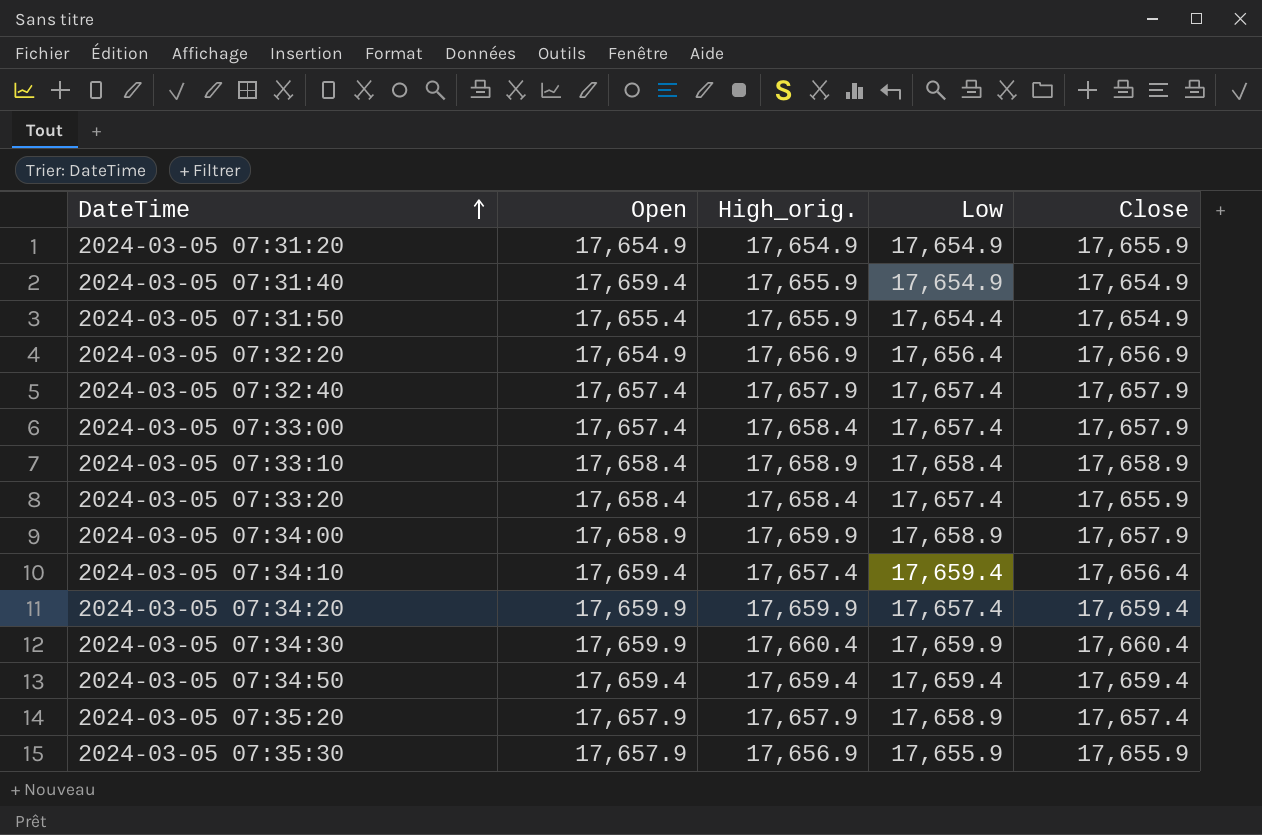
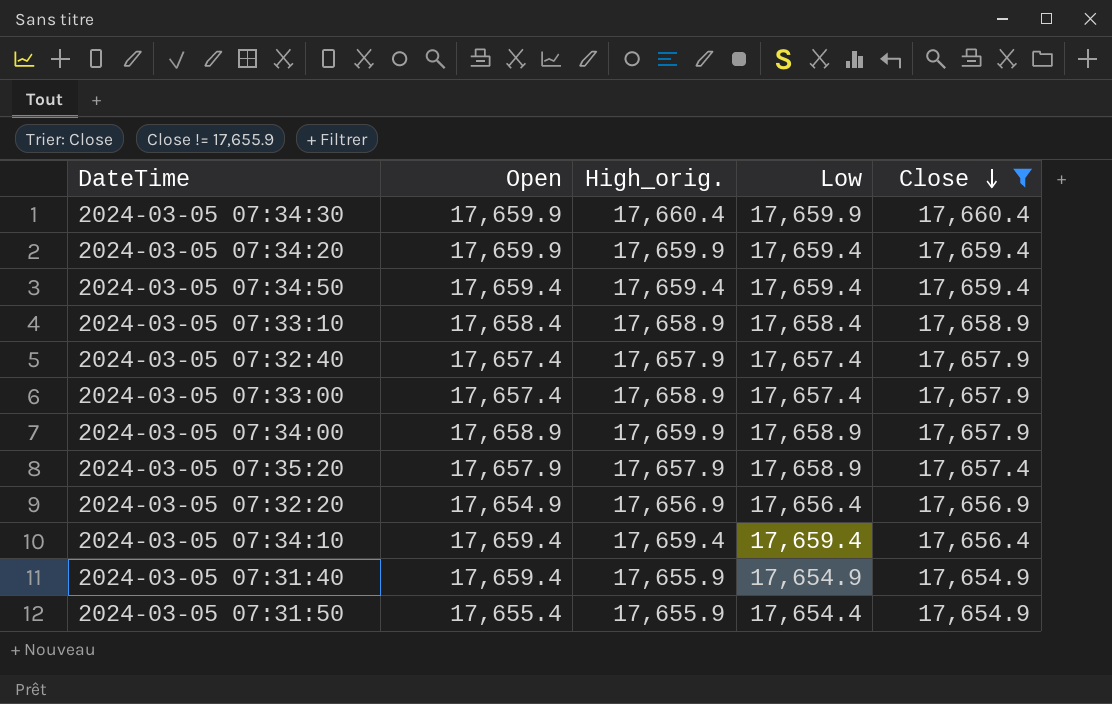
filter: none -> Close != 17,655.9
row order: DateTime ascending -> Close descending
2024-03-05 07:34:20 | Low: 17,657.4 -> 17,659.4
2024-03-05 07:33:00 | High_orig.: 17,658.4 -> 17,658.9
2024-03-05 07:34:10 | High_orig.: 17,657.4 -> 17,659.4

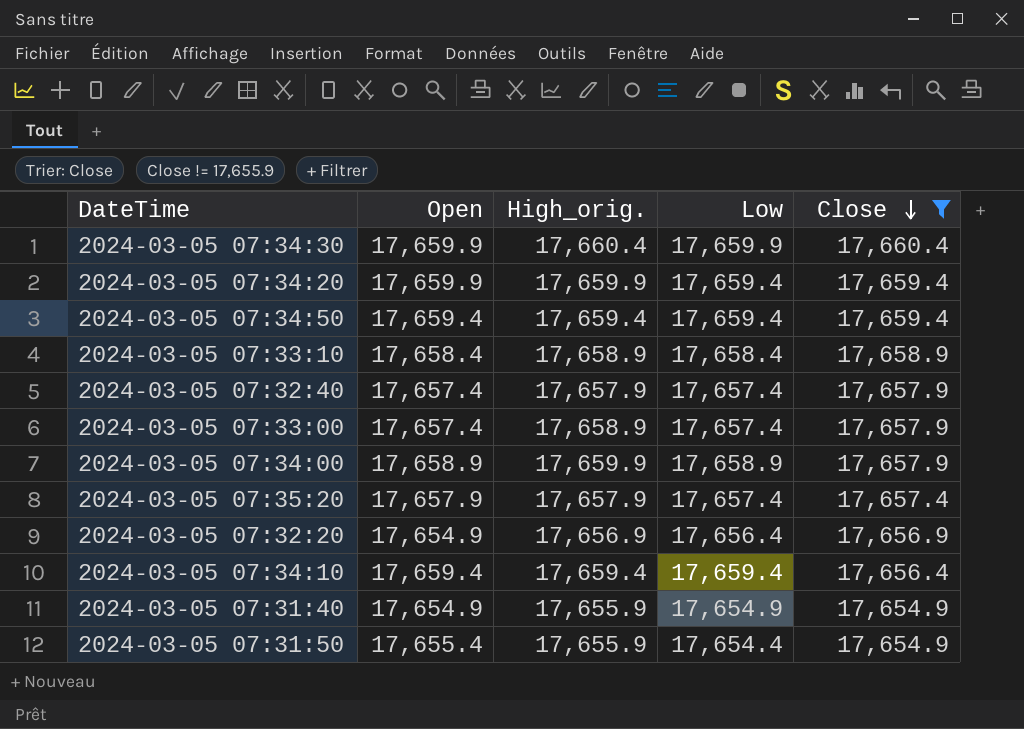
2024-03-05 07:35:20 | Low: 17,658.9 -> 17,657.4
2024-03-05 07:31:40 | Open: 17,659.4 -> 17,654.9

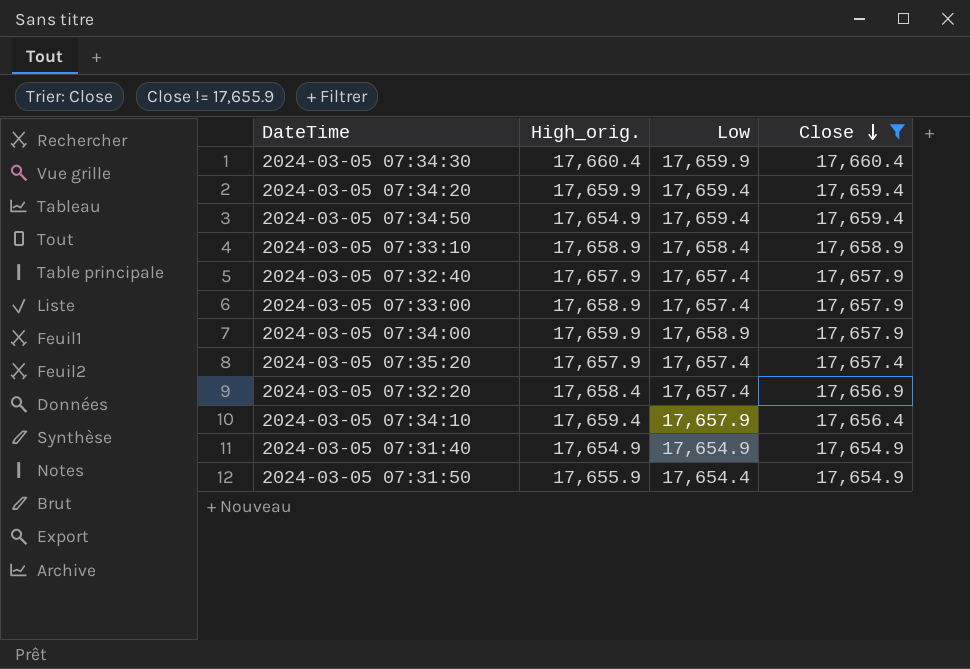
column Open | position: 2 -> none
2024-03-05 07:34:50 | High_orig.: 17,659.4 -> 17,654.9
2024-03-05 07:32:20 | High_orig.: 17,656.9 -> 17,658.4
2024-03-05 07:32:20 | Low: 17,656.4 -> 17,657.4
2024-03-05 07:34:10 | Low: 17,659.4 -> 17,657.9
2024-03-05 07:31:40 | High_orig.: 17,655.9 -> 17,654.9

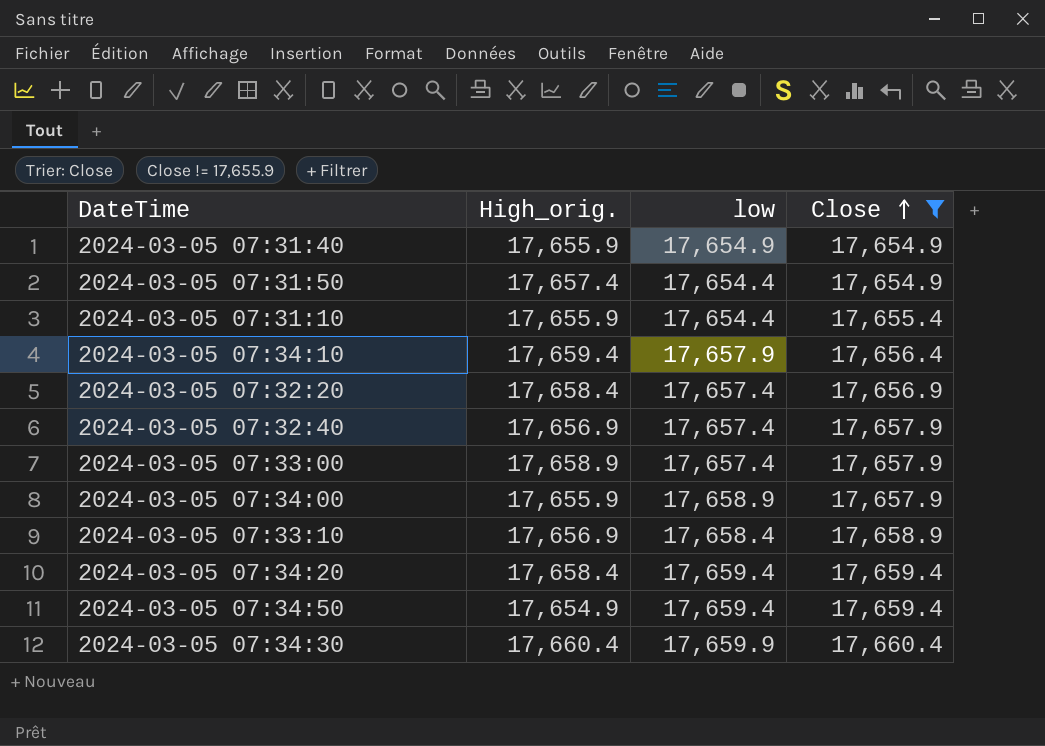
row order: Close descending -> Close ascending
column name: Low -> low
row 2024-03-05 07:35:20: 17,657.9 | 17,657.4 | 17,657.4 -> none
2024-03-05 07:31:40 | High_orig.: 17,654.9 -> 17,655.9
2024-03-05 07:31:50 | High_orig.: 17,655.9 -> 17,657.4
row 2024-03-05 07:31:10: none -> 17,655.9 | 17,654.4 | 17,655.4
2024-03-05 07:32:40 | High_orig.: 17,657.9 -> 17,656.9
2024-03-05 07:34:00 | High_orig.: 17,659.9 -> 17,655.9
2024-03-05 07:33:10 | High_orig.: 17,658.9 -> 17,656.9
2024-03-05 07:34:20 | High_orig.: 17,659.9 -> 17,658.4

